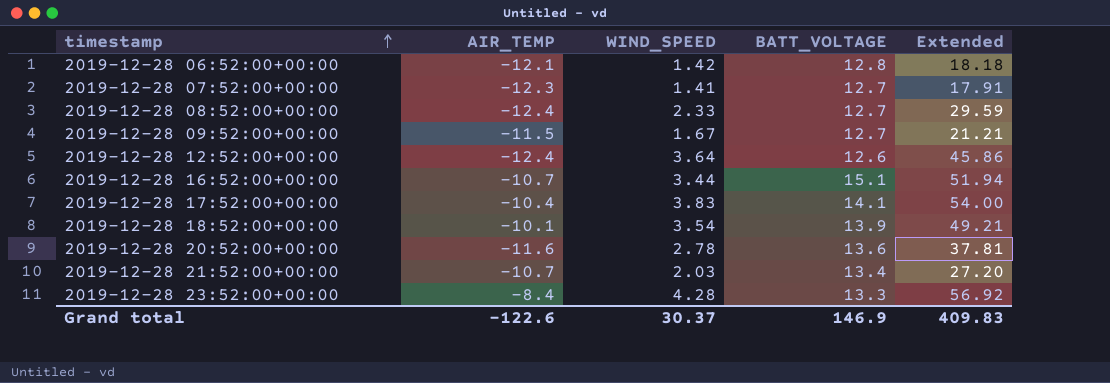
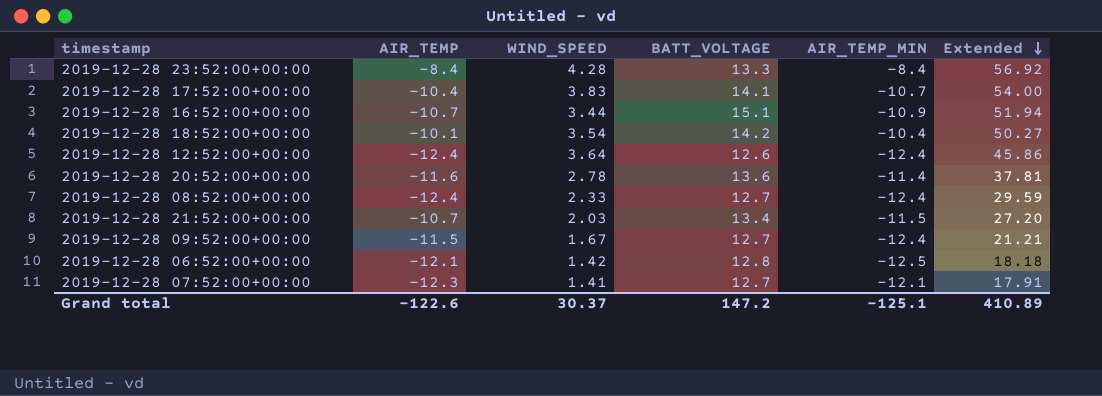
row order: timestamp ascending -> Extended descending
column AIR_TEMP_MIN | position: none -> 5
2019-12-28 18:52:00+00:00 | BATT_VOLTAGE: 13.9 -> 14.2
2019-12-28 18:52:00+00:00 | Extended: 49.21 -> 50.27
Grand total | BATT_VOLTAGE: 146.9 -> 147.2
Grand total | Extended: 409.83 -> 410.89

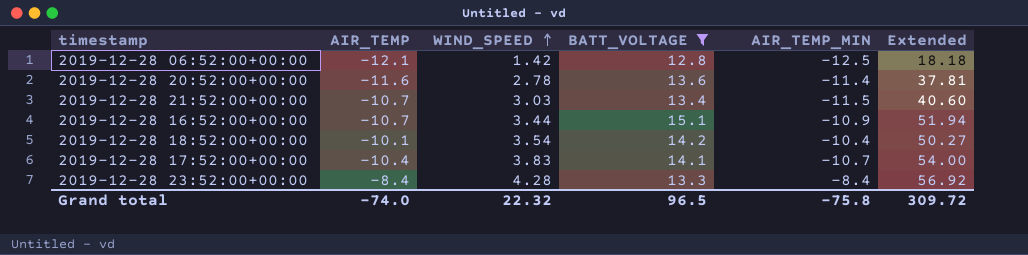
filter: none -> BATT_VOLTAGE >= 12.8
row order: Extended descending -> WIND_SPEED ascending
2019-12-28 21:52:00+00:00 | WIND_SPEED: 2.03 -> 3.03
2019-12-28 21:52:00+00:00 | Extended: 27.20 -> 40.60
Grand total | AIR_TEMP: -122.6 -> -74.0
Grand total | WIND_SPEED: 30.37 -> 22.32
Grand total | BATT_VOLTAGE: 147.2 -> 96.5
Grand total | AIR_TEMP_MIN: -125.1 -> -75.8
Grand total | Extended: 410.89 -> 309.72

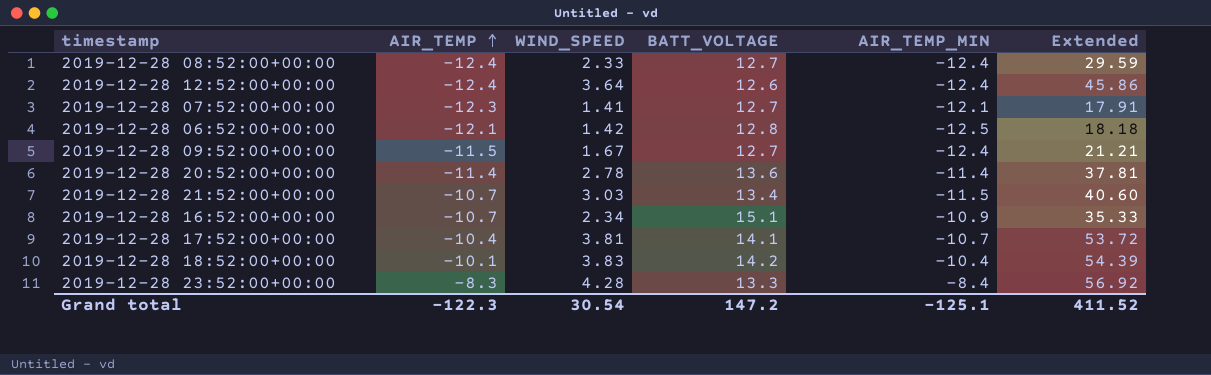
filter: BATT_VOLTAGE >= 12.8 -> none
row order: WIND_SPEED ascending -> AIR_TEMP ascending
2019-12-28 20:52:00+00:00 | AIR_TEMP: -11.6 -> -11.4
2019-12-28 16:52:00+00:00 | WIND_SPEED: 3.44 -> 2.34
2019-12-28 16:52:00+00:00 | Extended: 51.94 -> 35.33
2019-12-28 17:52:00+00:00 | WIND_SPEED: 3.83 -> 3.81
2019-12-28 17:52:00+00:00 | Extended: 54.00 -> 53.72
2019-12-28 18:52:00+00:00 | WIND_SPEED: 3.54 -> 3.83
2019-12-28 18:52:00+00:00 | Extended: 50.27 -> 54.39
2019-12-28 23:52:00+00:00 | AIR_TEMP: -8.4 -> -8.3
Grand total | AIR_TEMP: -74.0 -> -122.3
Grand total | WIND_SPEED: 22.32 -> 30.54
Grand total | BATT_VOLTAGE: 96.5 -> 147.2
Grand total | AIR_TEMP_MIN: -75.8 -> -125.1
Grand total | Extended: 309.72 -> 411.52

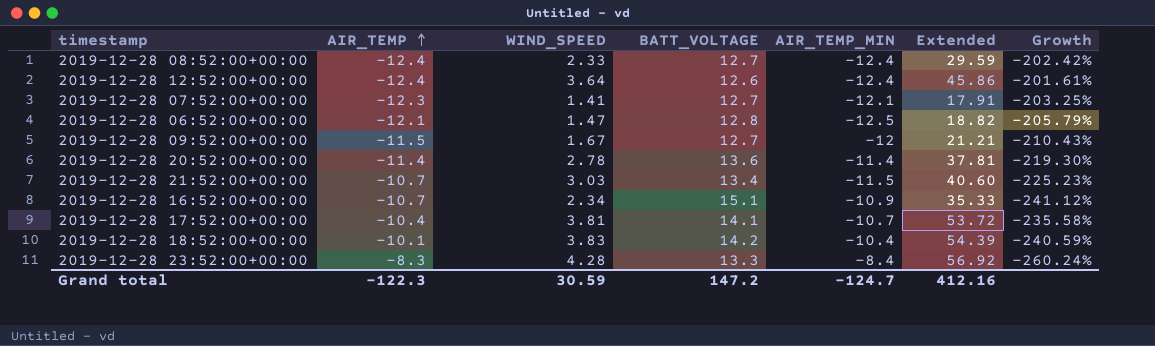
column Growth | formula: none -> ([BATT_VOLTAGE] - [AIR_TEMP]) / [AIR_TEMP]
2019-12-28 06:52:00+00:00 | WIND_SPEED: 1.42 -> 1.47
2019-12-28 06:52:00+00:00 | Extended: 18.18 -> 18.82
2019-12-28 09:52:00+00:00 | AIR_TEMP_MIN: -12.4 -> -12
Grand total | WIND_SPEED: 30.54 -> 30.59
Grand total | AIR_TEMP_MIN: -125.1 -> -124.7
Grand total | Extended: 411.52 -> 412.16

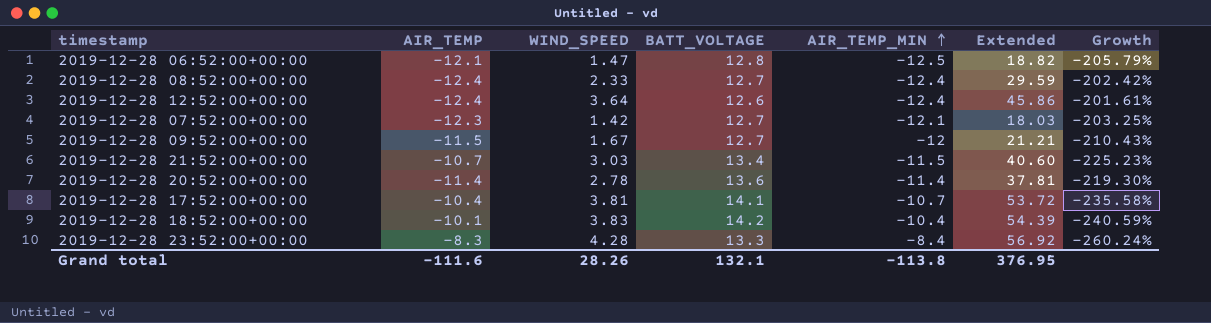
row order: AIR_TEMP ascending -> AIR_TEMP_MIN ascending
row 2019-12-28 16:52:00+00:00: -10.7 | 2.34 | 15.1 | -10.9 | 35.33 | -241.12% -> none
2019-12-28 07:52:00+00:00 | WIND_SPEED: 1.41 -> 1.42
2019-12-28 07:52:00+00:00 | Extended: 17.91 -> 18.03
Grand total | AIR_TEMP: -122.3 -> -111.6
Grand total | WIND_SPEED: 30.59 -> 28.26
Grand total | BATT_VOLTAGE: 147.2 -> 132.1
Grand total | AIR_TEMP_MIN: -124.7 -> -113.8
Grand total | Extended: 412.16 -> 376.95

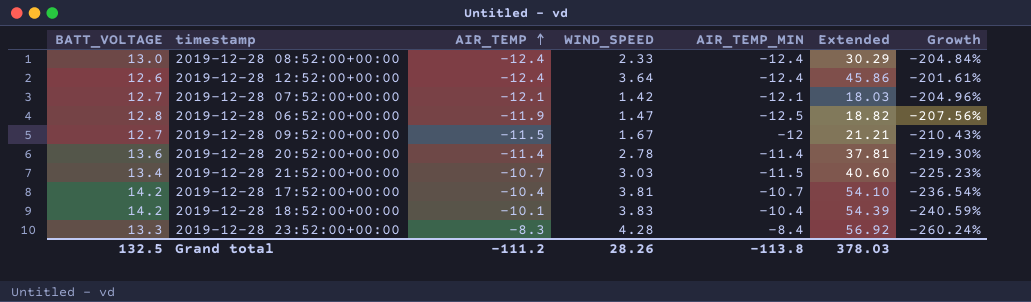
row order: AIR_TEMP_MIN ascending -> AIR_TEMP ascending
column BATT_VOLTAGE | position: 4 -> 1
2019-12-28 08:52:00+00:00 | BATT_VOLTAGE: 12.7 -> 13.0
2019-12-28 08:52:00+00:00 | Extended: 29.59 -> 30.29
2019-12-28 08:52:00+00:00 | Growth: -202.42% -> -204.84%
2019-12-28 07:52:00+00:00 | AIR_TEMP: -12.3 -> -12.1
2019-12-28 07:52:00+00:00 | Growth: -203.25% -> -204.96%
2019-12-28 06:52:00+00:00 | AIR_TEMP: -12.1 -> -11.9
2019-12-28 06:52:00+00:00 | Growth: -205.79% -> -207.56%
2019-12-28 17:52:00+00:00 | BATT_VOLTAGE: 14.1 -> 14.2
2019-12-28 17:52:00+00:00 | Extended: 53.72 -> 54.10
2019-12-28 17:52:00+00:00 | Growth: -235.58% -> -236.54%
Grand total | BATT_VOLTAGE: 132.1 -> 132.5
Grand total | AIR_TEMP: -111.6 -> -111.2
Grand total | Extended: 376.95 -> 378.03

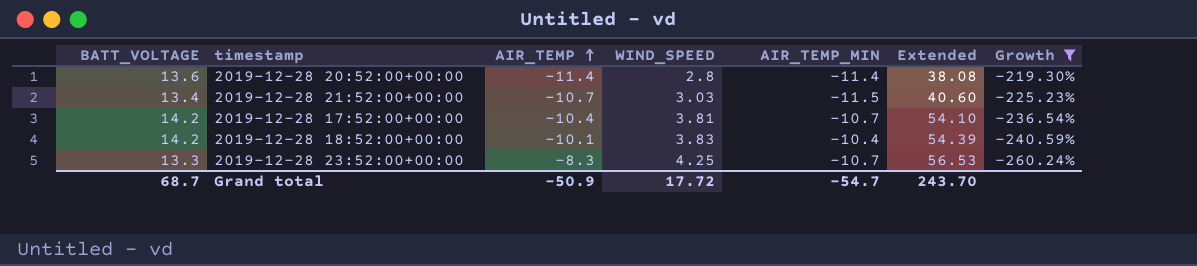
filter: none -> Growth <= -219.30%
2019-12-28 20:52:00+00:00 | WIND_SPEED: 2.78 -> 2.8
2019-12-28 20:52:00+00:00 | Extended: 37.81 -> 38.08
2019-12-28 23:52:00+00:00 | WIND_SPEED: 4.28 -> 4.25
2019-12-28 23:52:00+00:00 | AIR_TEMP_MIN: -8.4 -> -10.7
2019-12-28 23:52:00+00:00 | Extended: 56.92 -> 56.53
Grand total | BATT_VOLTAGE: 132.5 -> 68.7
Grand total | AIR_TEMP: -111.2 -> -50.9
Grand total | WIND_SPEED: 28.26 -> 17.72
Grand total | AIR_TEMP_MIN: -113.8 -> -54.7
Grand total | Extended: 378.03 -> 243.70

